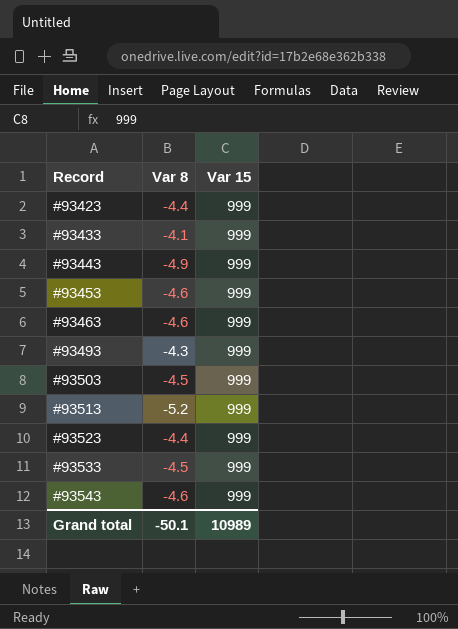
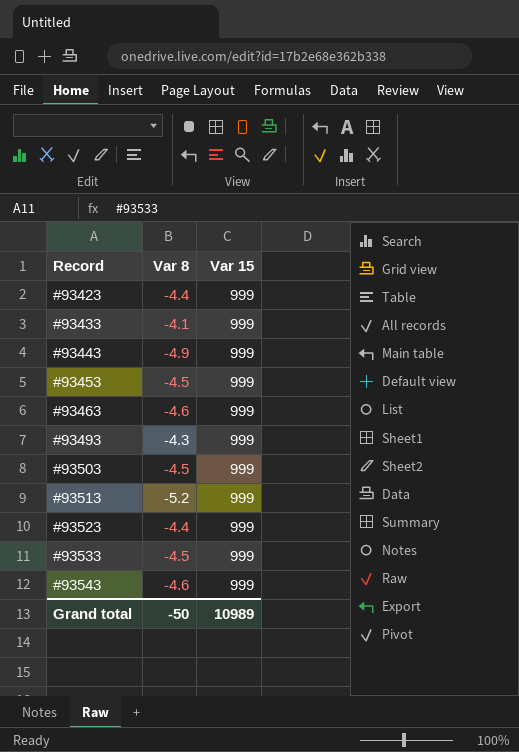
#93453 | Var 8: -4.6 -> -4.5
Grand total | Var 8: -50.1 -> -50

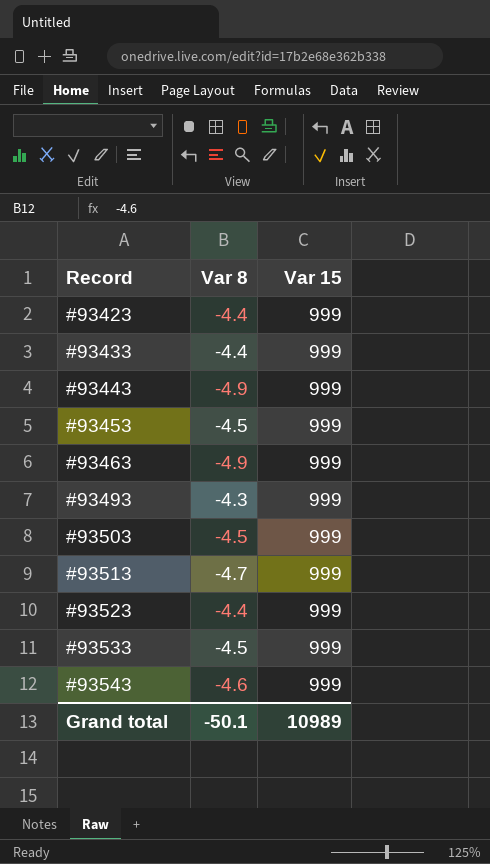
#93433 | Var 8: -4.1 -> -4.4
#93463 | Var 8: -4.6 -> -4.9
#93513 | Var 8: -5.2 -> -4.7
Grand total | Var 8: -50 -> -50.1

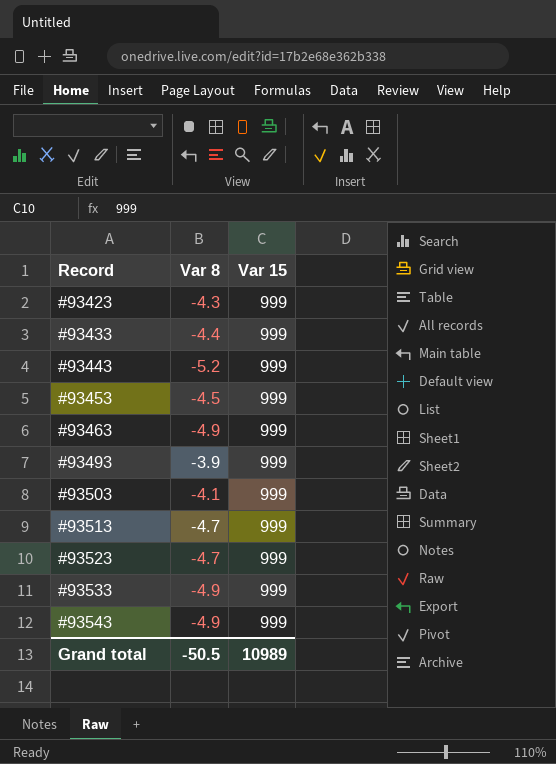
#93423 | Var 8: -4.4 -> -4.3
#93443 | Var 8: -4.9 -> -5.2
#93493 | Var 8: -4.3 -> -3.9
#93503 | Var 8: -4.5 -> -4.1
#93523 | Var 8: -4.4 -> -4.7
#93533 | Var 8: -4.5 -> -4.9
#93543 | Var 8: -4.6 -> -4.9
Grand total | Var 8: -50.1 -> -50.5

